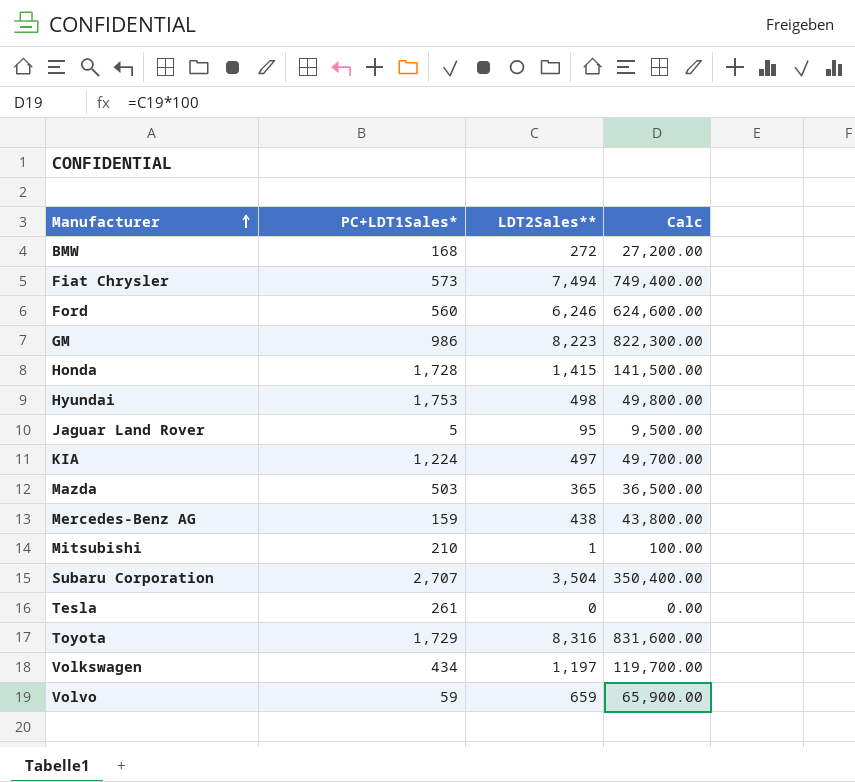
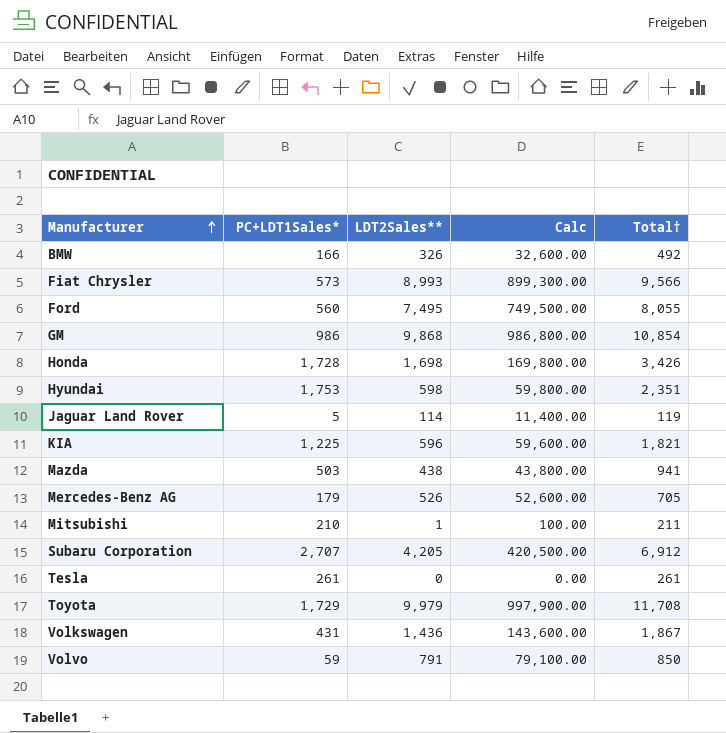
column Total† | formula: none -> [PC+LDT1Sales*] + [LDT2Sales**]
BMW | PC+LDT1Sales*: 168 -> 166
BMW | LDT2Sales**: 272 -> 326
BMW | Calc: 27,200.00 -> 32,600.00
Fiat Chrysler | LDT2Sales**: 7,494 -> 8,993
Fiat Chrysler | Calc: 749,400.00 -> 899,300.00
Ford | LDT2Sales**: 6,246 -> 7,495
Ford | Calc: 624,600.00 -> 749,500.00
GM | LDT2Sales**: 8,223 -> 9,868
GM | Calc: 822,300.00 -> 986,800.00
Honda | LDT2Sales**: 1,415 -> 1,698
Honda | Calc: 141,500.00 -> 169,800.00
Hyundai | LDT2Sales**: 498 -> 598
Hyundai | Calc: 49,800.00 -> 59,800.00
Jaguar Land Rover | LDT2Sales**: 95 -> 114
Jaguar Land Rover | Calc: 9,500.00 -> 11,400.00
KIA | PC+LDT1Sales*: 1,224 -> 1,225
KIA | LDT2Sales**: 497 -> 596
KIA | Calc: 49,700.00 -> 59,600.00
Mazda | LDT2Sales**: 365 -> 438
Mazda | Calc: 36,500.00 -> 43,800.00
Mercedes-Benz AG | PC+LDT1Sales*: 159 -> 179
Mercedes-Benz AG | LDT2Sales**: 438 -> 526
Mercedes-Benz AG | Calc: 43,800.00 -> 52,600.00
Subaru Corporation | LDT2Sales**: 3,504 -> 4,205
Subaru Corporation | Calc: 350,400.00 -> 420,500.00
Toyota | LDT2Sales**: 8,316 -> 9,979
Toyota | Calc: 831,600.00 -> 997,900.00
Volkswagen | PC+LDT1Sales*: 434 -> 431
Volkswagen | LDT2Sales**: 1,197 -> 1,436
Volkswagen | Calc: 119,700.00 -> 143,600.00
Volvo | LDT2Sales**: 659 -> 791
Volvo | Calc: 65,900.00 -> 79,100.00

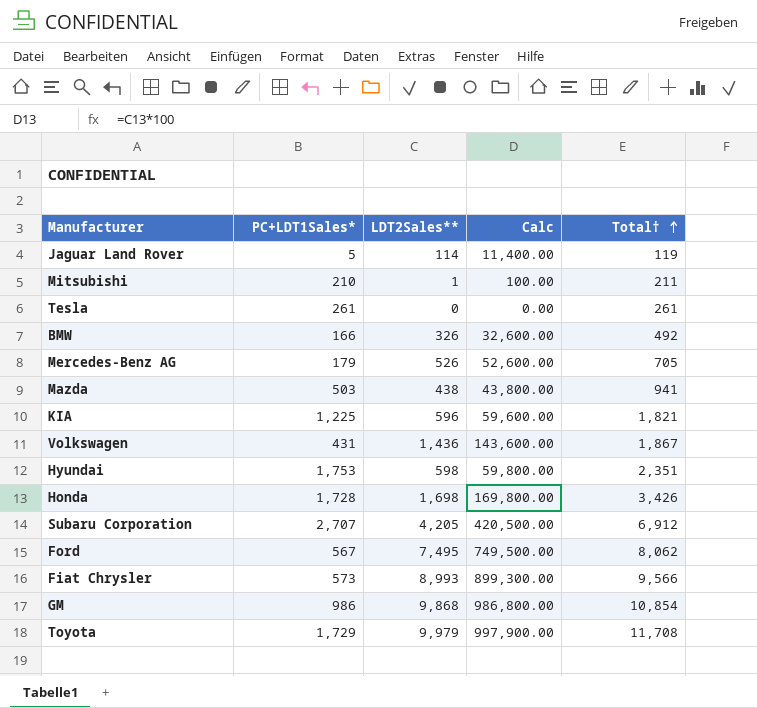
row order: Manufacturer ascending -> Total† ascending
row Volvo: 59 | 791 | 79,100.00 | 850 -> none
Ford | PC+LDT1Sales*: 560 -> 567
Ford | Total†: 8,055 -> 8,062

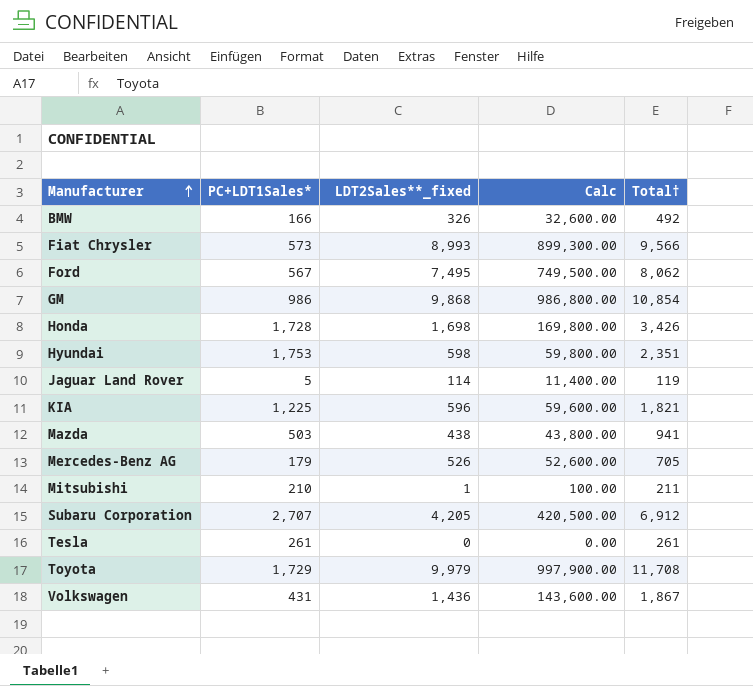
row order: Total† ascending -> Manufacturer ascending
column name: LDT2Sales** -> LDT2Sales**_fixed

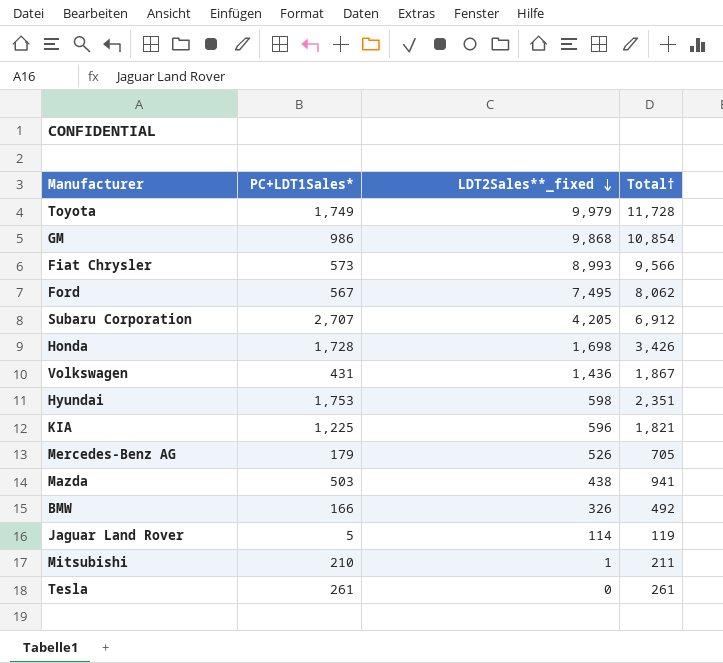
row order: Manufacturer ascending -> LDT2Sales**_fixed descending
column Calc | formula: [LDT2Sales**_fixed] * 100 -> none
Toyota | PC+LDT1Sales*: 1,729 -> 1,749
Toyota | Total†: 11,708 -> 11,728

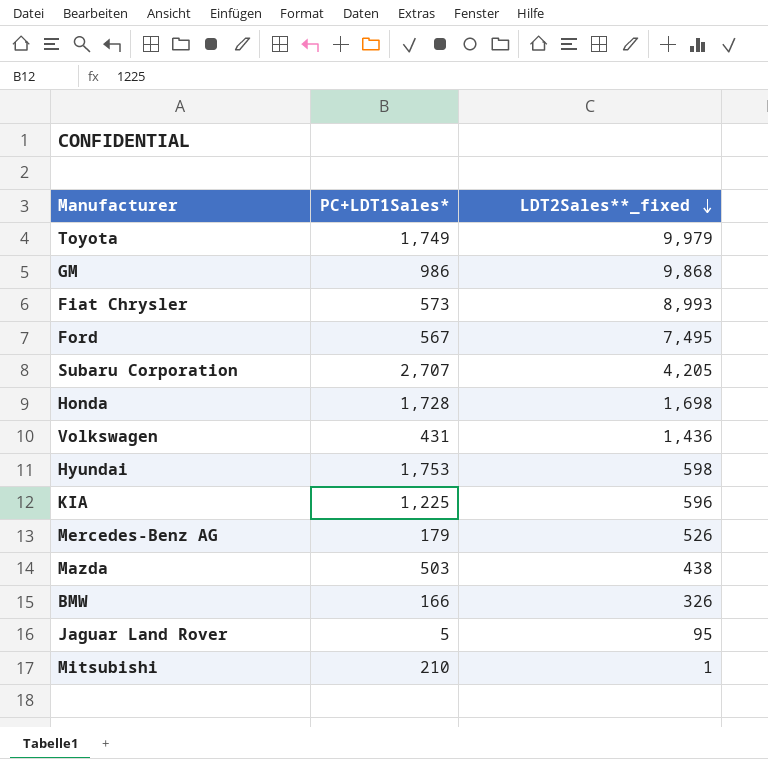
column Total† | formula: [PC+LDT1Sales*] + [LDT2Sales**_fixed] -> none
row Tesla: 261 | 0 | 261 -> none
Jaguar Land Rover | LDT2Sales**_fixed: 114 -> 95

